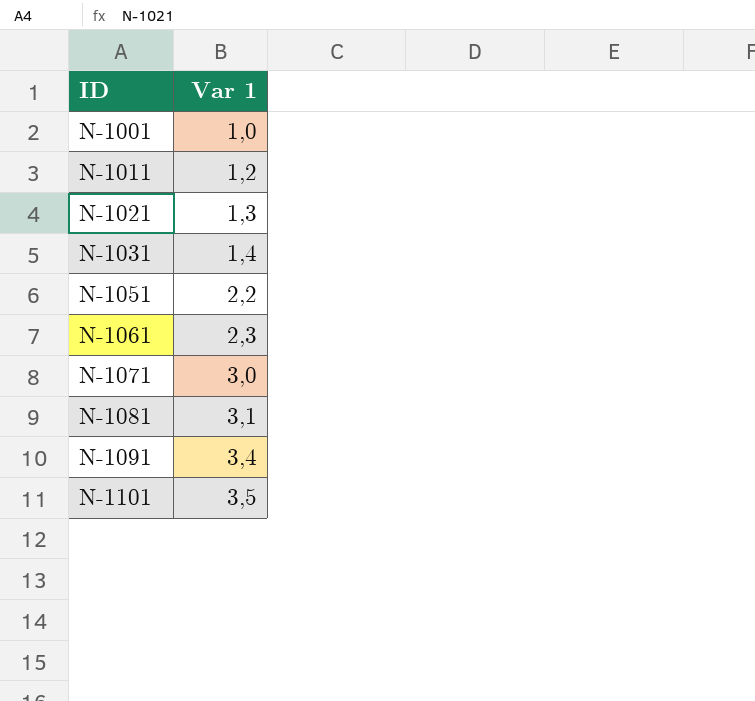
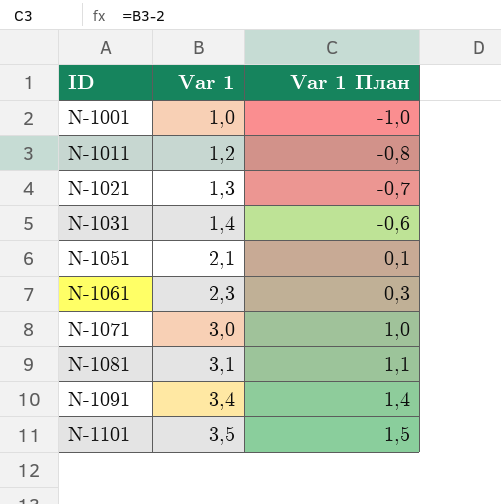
column Var 1 План | formula: none -> [Var 1] - 2
N-1051 | Var 1: 2,2 -> 2,1

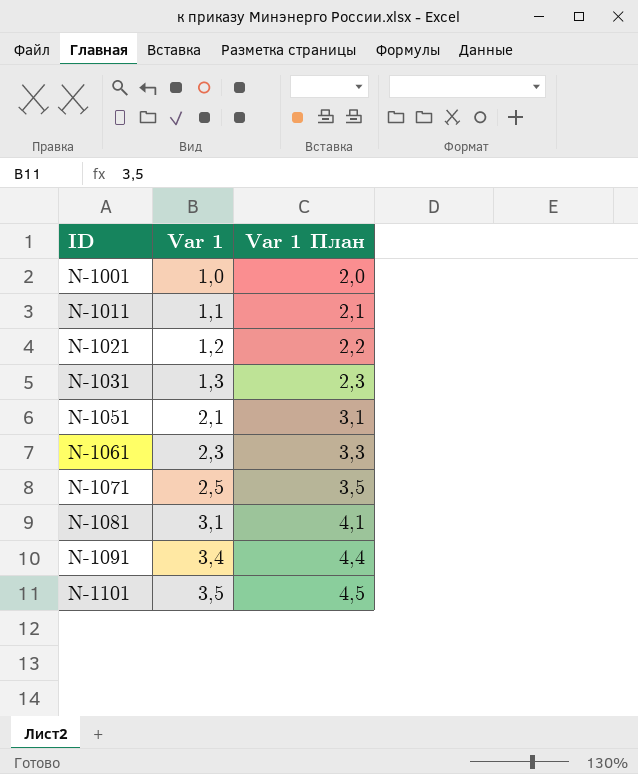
column Var 1 План | formula: [Var 1] - 2 -> [Var 1] + 1
N-1011 | Var 1: 1,2 -> 1,1
N-1021 | Var 1: 1,3 -> 1,2
N-1031 | Var 1: 1,4 -> 1,3
N-1071 | Var 1: 3,0 -> 2,5

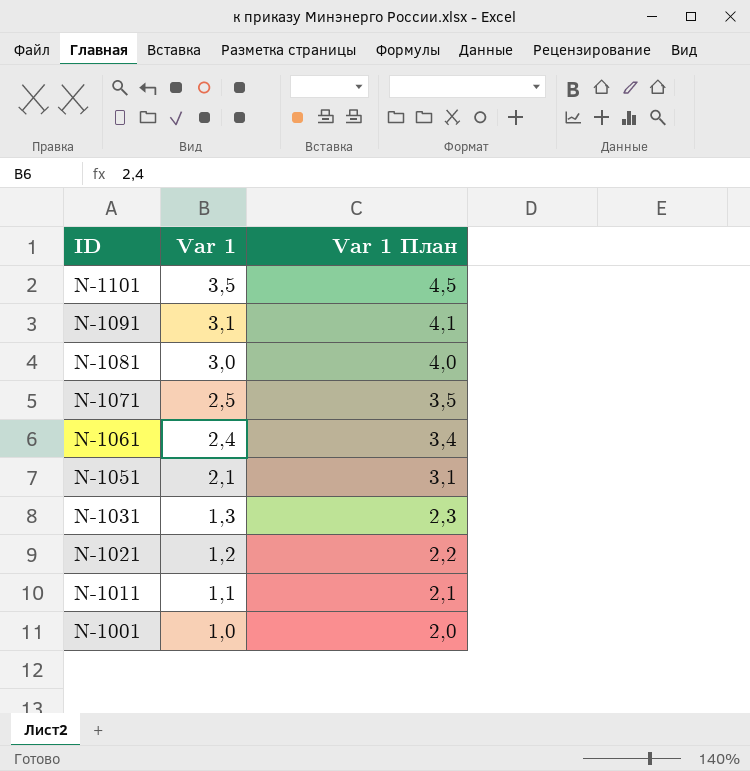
row order: ID ascending -> ID descending
N-1091 | Var 1: 3,4 -> 3,1
N-1091 | Var 1 План: 4,4 -> 4,1
N-1081 | Var 1: 3,1 -> 3,0
N-1081 | Var 1 План: 4,1 -> 4,0
N-1061 | Var 1: 2,3 -> 2,4
N-1061 | Var 1 План: 3,3 -> 3,4

